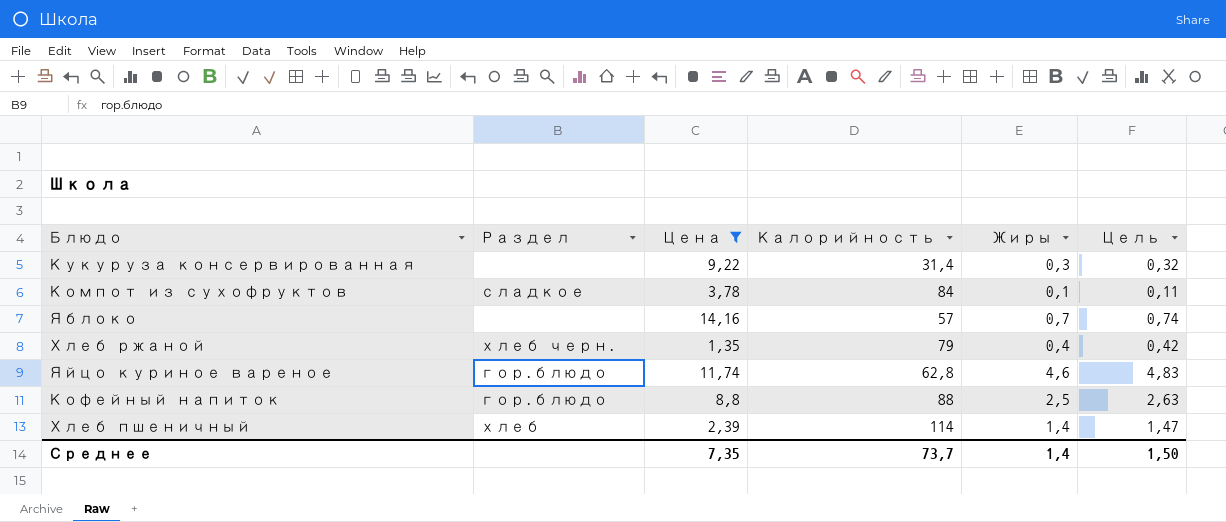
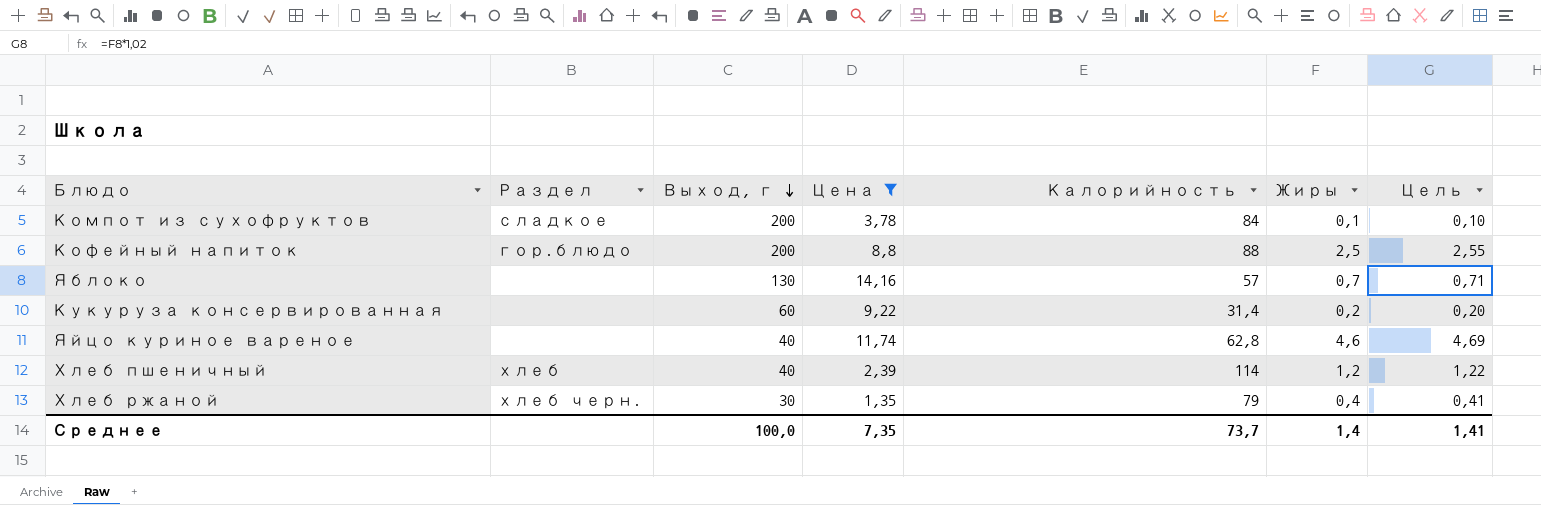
row order: none -> Выход, г descending
column Выход, г | position: none -> 3
column Цель | formula: [Жиры] * 1,05 -> [Жиры] * 1,02
Кукуруза консервированная | Жиры: 0,3 -> 0,2
Яйцо куриное вареное | Раздел: гор.блюдо -> none
Хлеб пшеничный | Жиры: 1,4 -> 1,2
Среднее | Цель: 1,50 -> 1,41

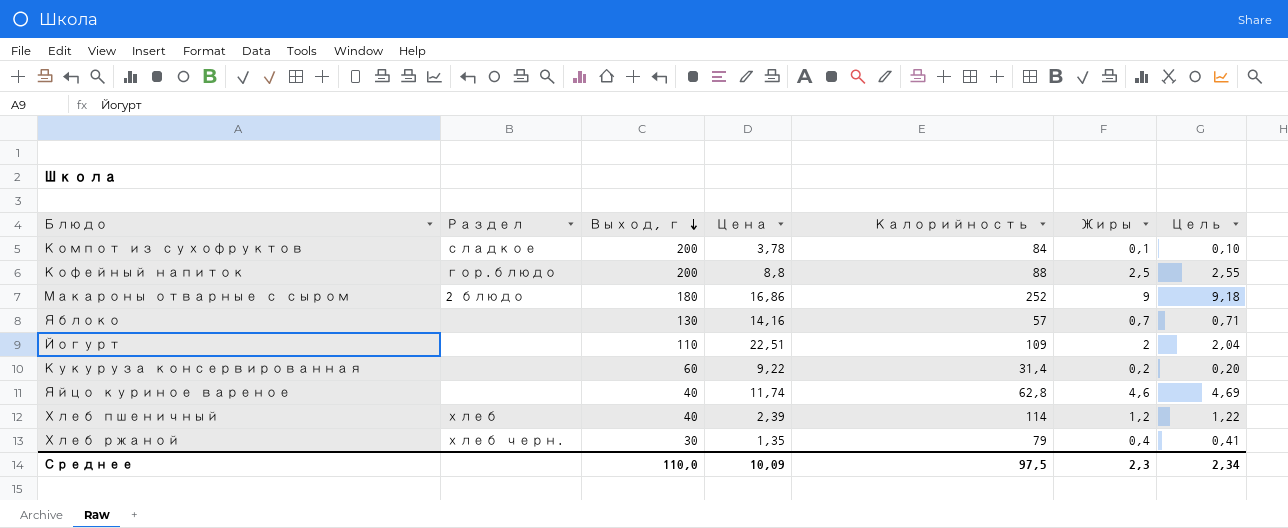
filter: Цена <= 14,16 -> none
Среднее | Выход, г: 100,0 -> 110,0
Среднее | Цена: 7,35 -> 10,09
Среднее | Калорийность: 73,7 -> 97,5
Среднее | Жиры: 1,4 -> 2,3
Среднее | Цель: 1,41 -> 2,34

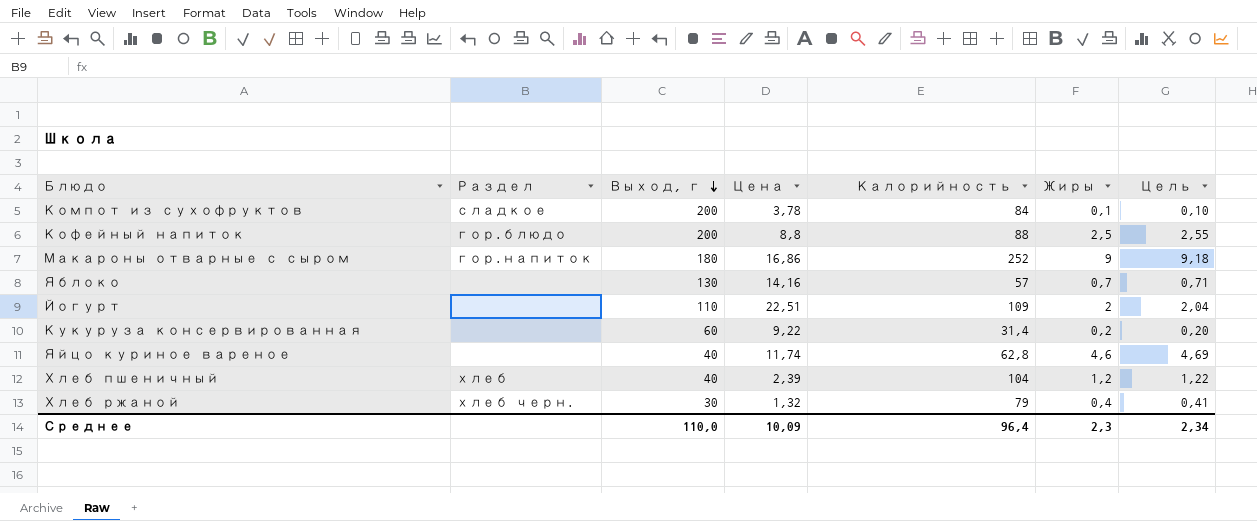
Макароны отварные с сыром | Раздел: 2 блюдо -> гор.напиток
Хлеб пшеничный | Калорийность: 114 -> 104
Хлеб ржаной | Цена: 1,35 -> 1,32
Среднее | Калорийность: 97,5 -> 96,4

